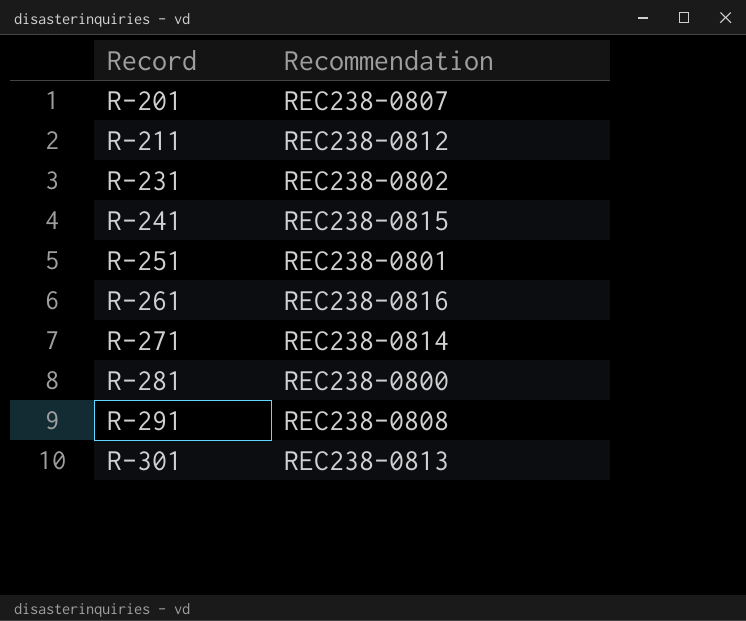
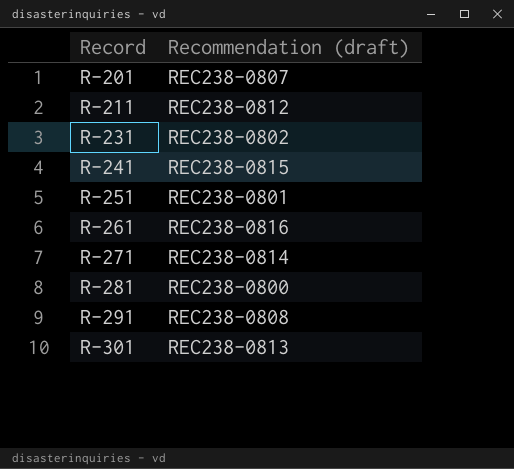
column name: Recommendation -> Recommendation (draft)

